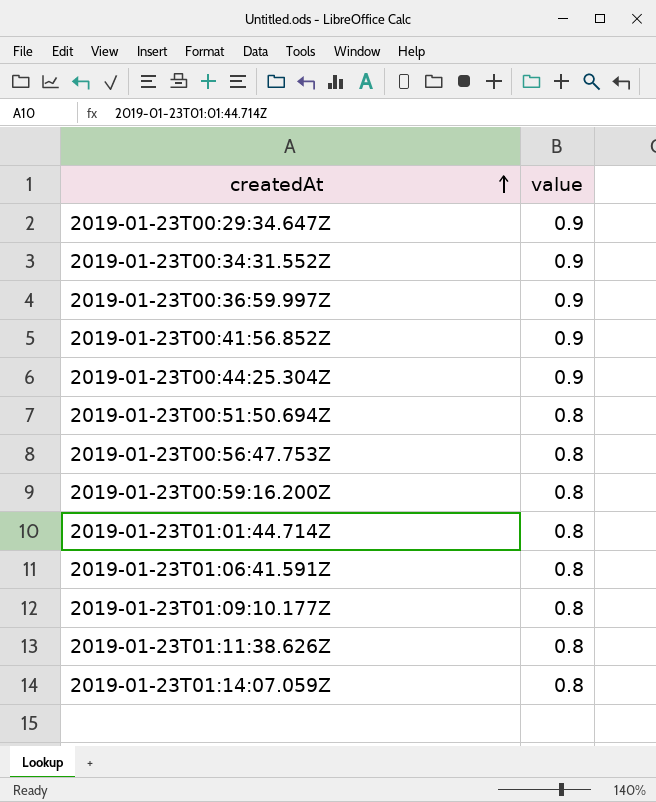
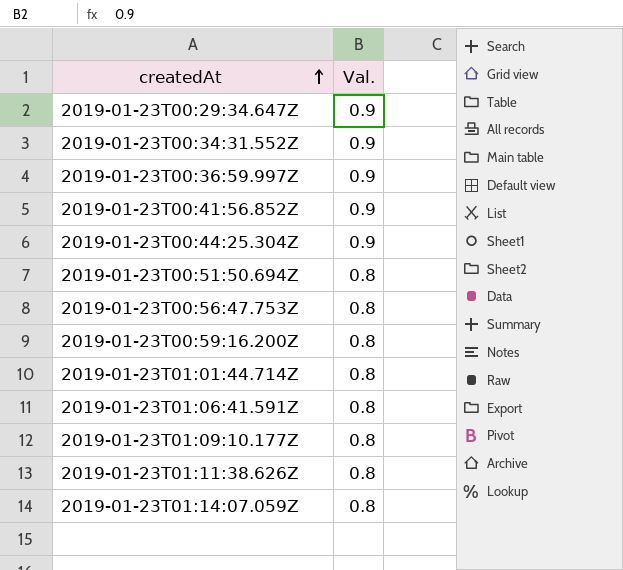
column name: value -> Val.

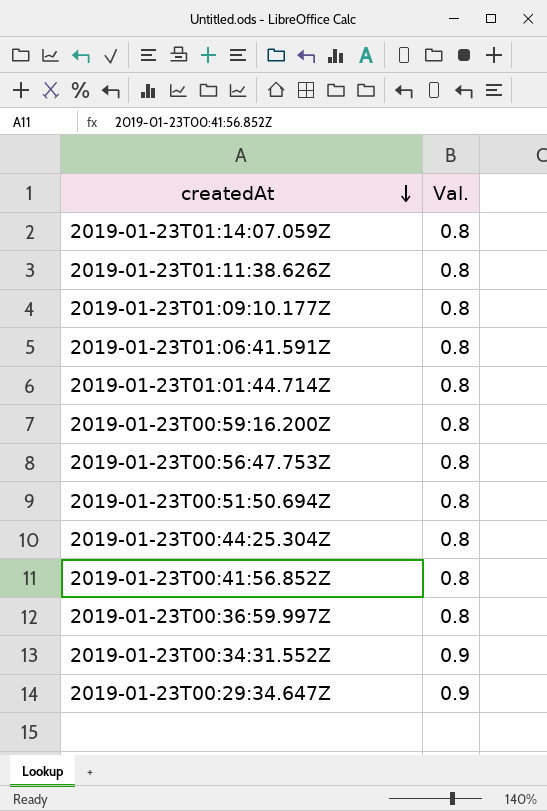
row order: createdAt ascending -> createdAt descending
2019-01-23T00:44:25.304Z | Val.: 0.9 -> 0.8
2019-01-23T00:41:56.852Z | Val.: 0.9 -> 0.8
2019-01-23T00:36:59.997Z | Val.: 0.9 -> 0.8

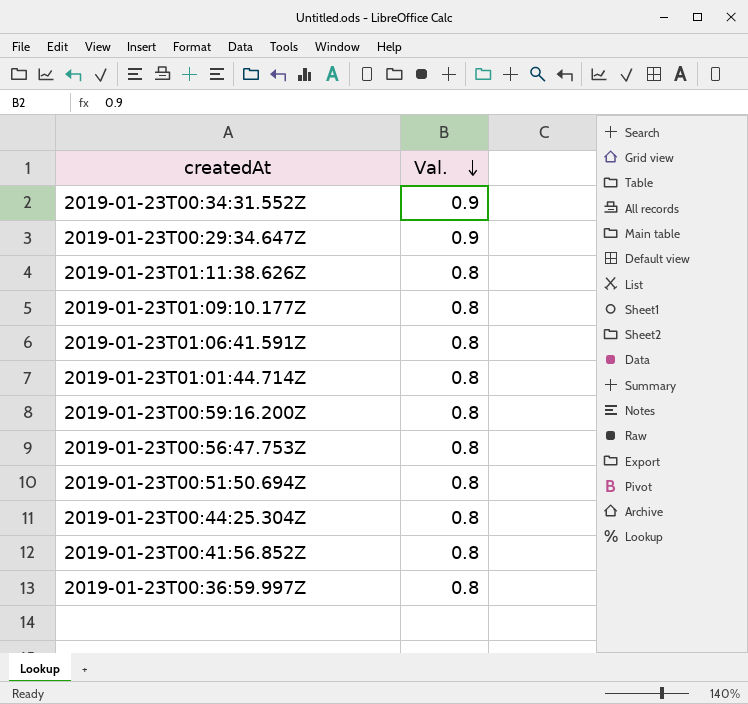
row order: createdAt descending -> Val. descending
row 2019-01-23T01:14:07.059Z: 0.8 -> none

